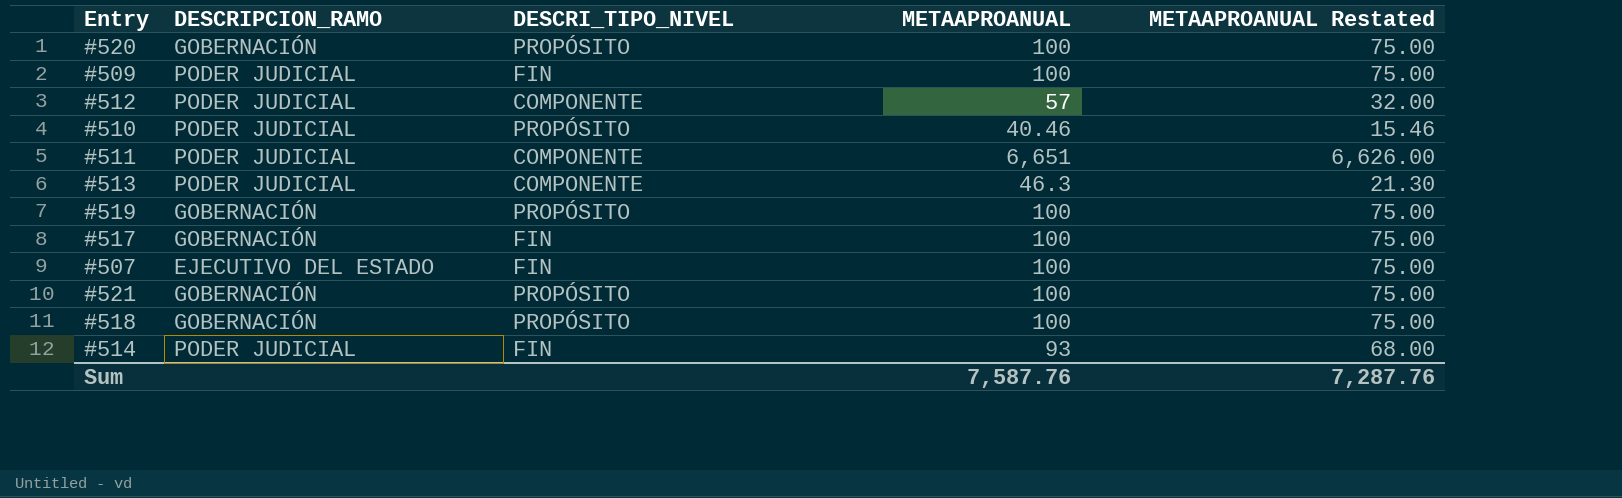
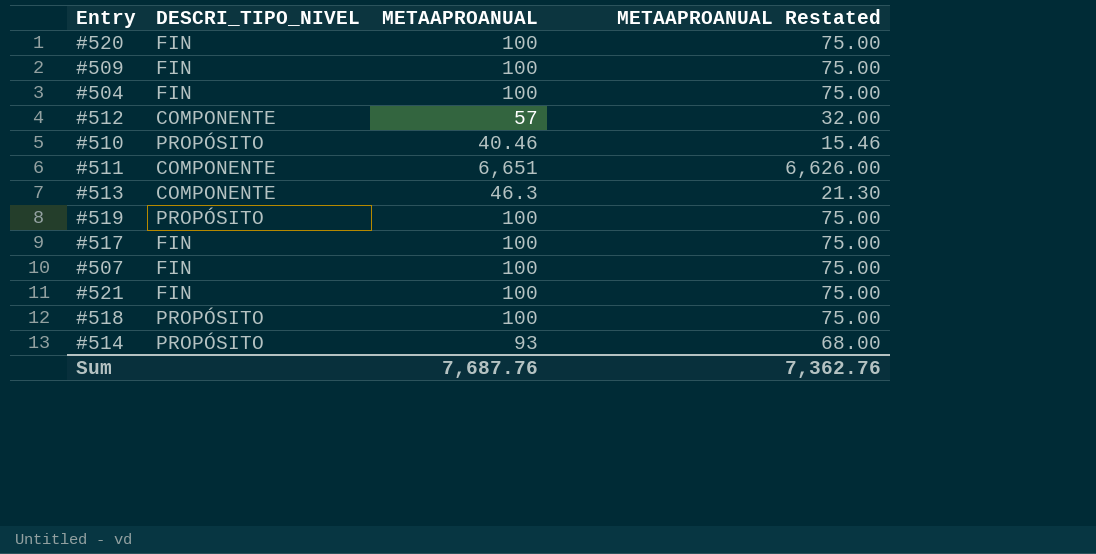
column DESCRIPCION_RAMO | position: 2 -> none
#520 | DESCRI_TIPO_NIVEL: PROPÓSITO -> FIN
row #504: none -> FIN | 100 | 75.00
#521 | DESCRI_TIPO_NIVEL: PROPÓSITO -> FIN
#514 | DESCRI_TIPO_NIVEL: FIN -> PROPÓSITO
Sum | METAAPROANUAL: 7,587.76 -> 7,687.76
Sum | METAAPROANUAL Restated: 7,287.76 -> 7,362.76

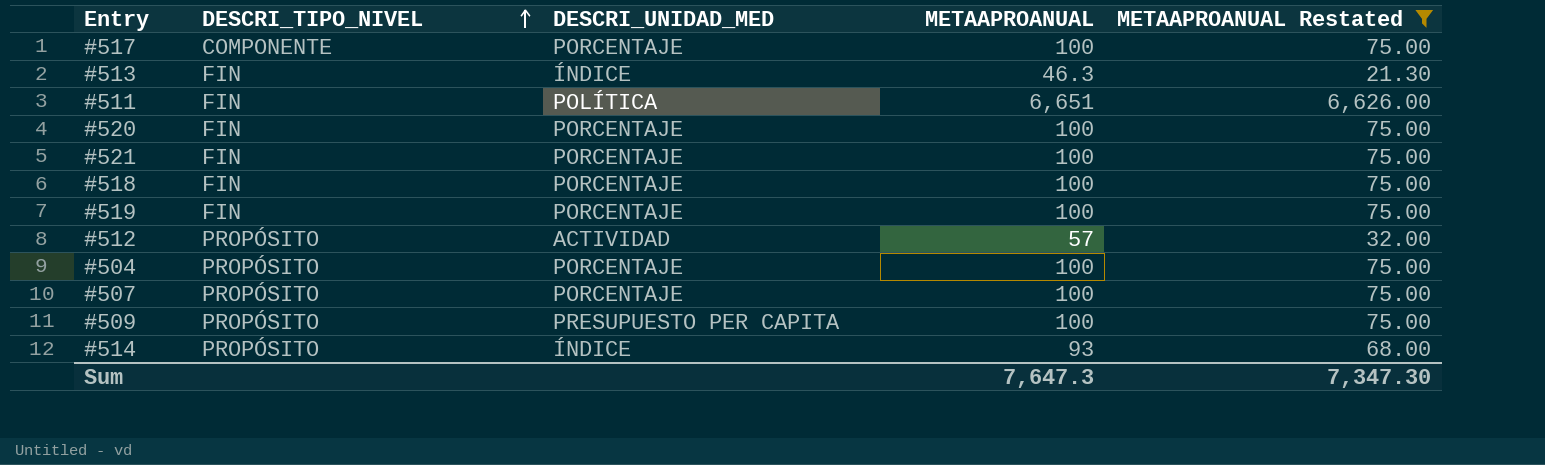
filter: none -> METAAPROANUAL Restated != 15.46
row order: none -> DESCRI_TIPO_NIVEL ascending
column DESCRI_UNIDAD_MED | position: none -> 3
#517 | DESCRI_TIPO_NIVEL: FIN -> COMPONENTE
#513 | DESCRI_TIPO_NIVEL: COMPONENTE -> FIN
#511 | DESCRI_TIPO_NIVEL: COMPONENTE -> FIN
#518 | DESCRI_TIPO_NIVEL: PROPÓSITO -> FIN
#519 | DESCRI_TIPO_NIVEL: PROPÓSITO -> FIN
#512 | DESCRI_TIPO_NIVEL: COMPONENTE -> PROPÓSITO
#504 | DESCRI_TIPO_NIVEL: FIN -> PROPÓSITO
#507 | DESCRI_TIPO_NIVEL: FIN -> PROPÓSITO
#509 | DESCRI_TIPO_NIVEL: FIN -> PROPÓSITO
Sum | METAAPROANUAL: 7,687.76 -> 7,647.3
Sum | METAAPROANUAL Restated: 7,362.76 -> 7,347.30

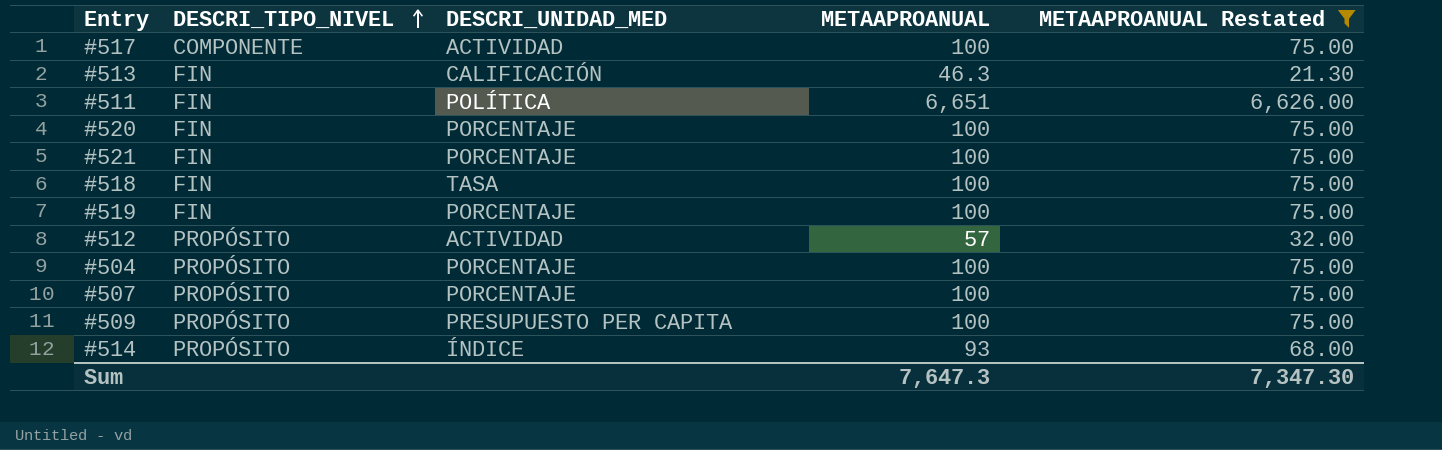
#517 | DESCRI_UNIDAD_MED: PORCENTAJE -> ACTIVIDAD
#513 | DESCRI_UNIDAD_MED: ÍNDICE -> CALIFICACIÓN
#518 | DESCRI_UNIDAD_MED: PORCENTAJE -> TASA

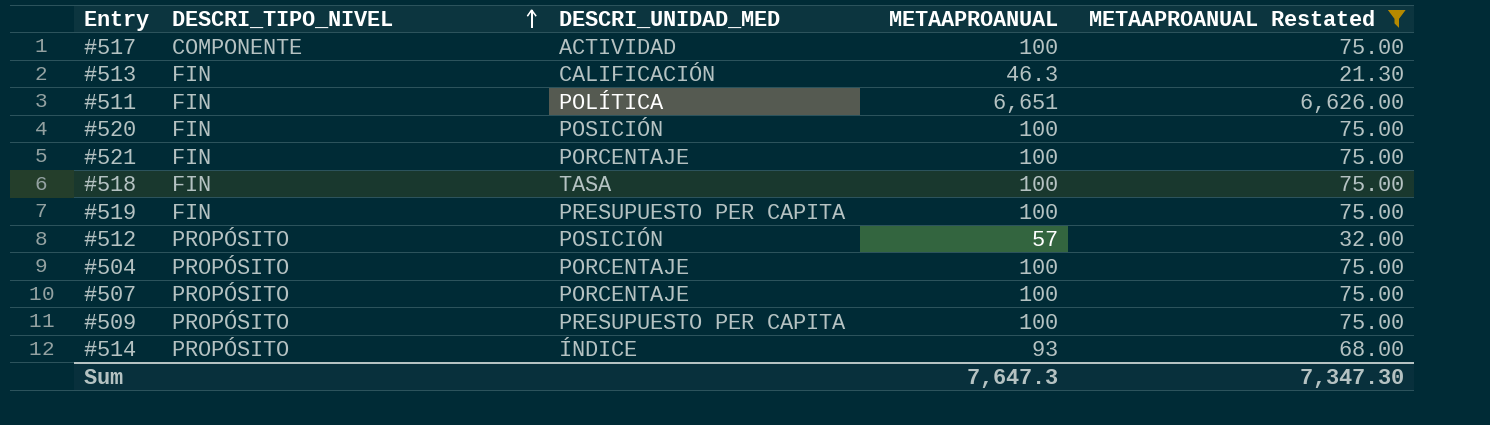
#520 | DESCRI_UNIDAD_MED: PORCENTAJE -> POSICIÓN
#519 | DESCRI_UNIDAD_MED: PORCENTAJE -> PRESUPUESTO PER CAPITA
#512 | DESCRI_UNIDAD_MED: ACTIVIDAD -> POSICIÓN

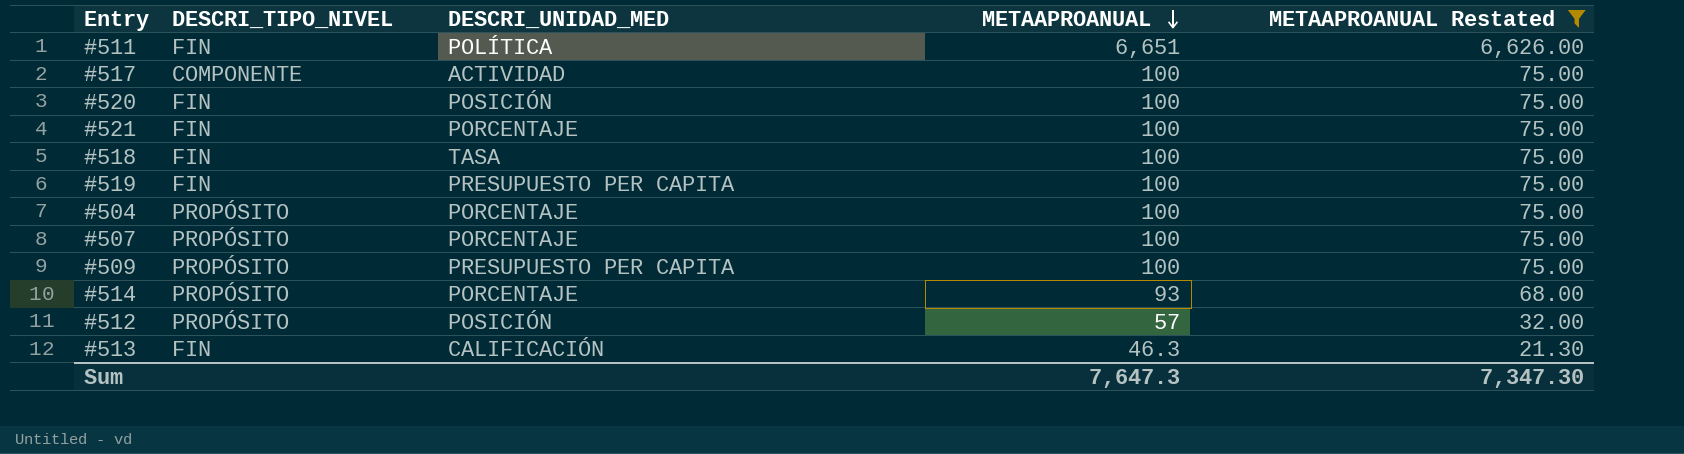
row order: DESCRI_TIPO_NIVEL ascending -> METAAPROANUAL descending
#514 | DESCRI_UNIDAD_MED: ÍNDICE -> PORCENTAJE

